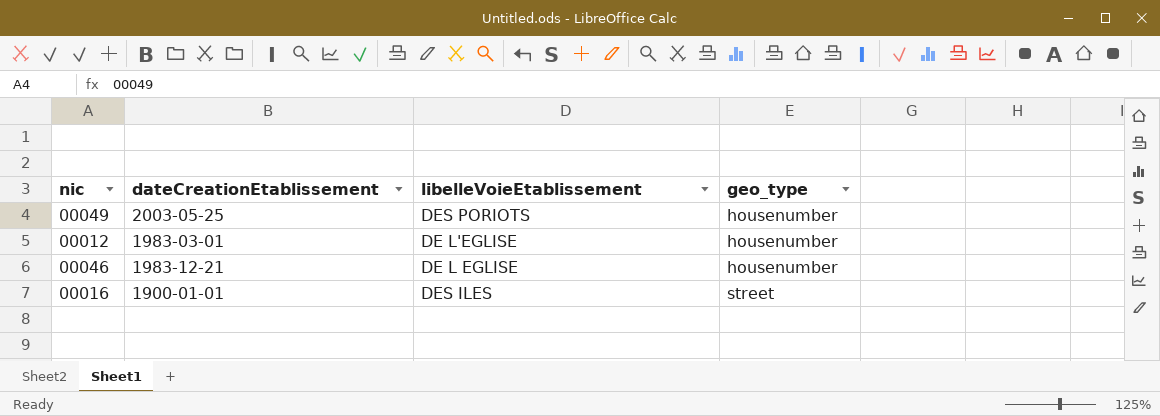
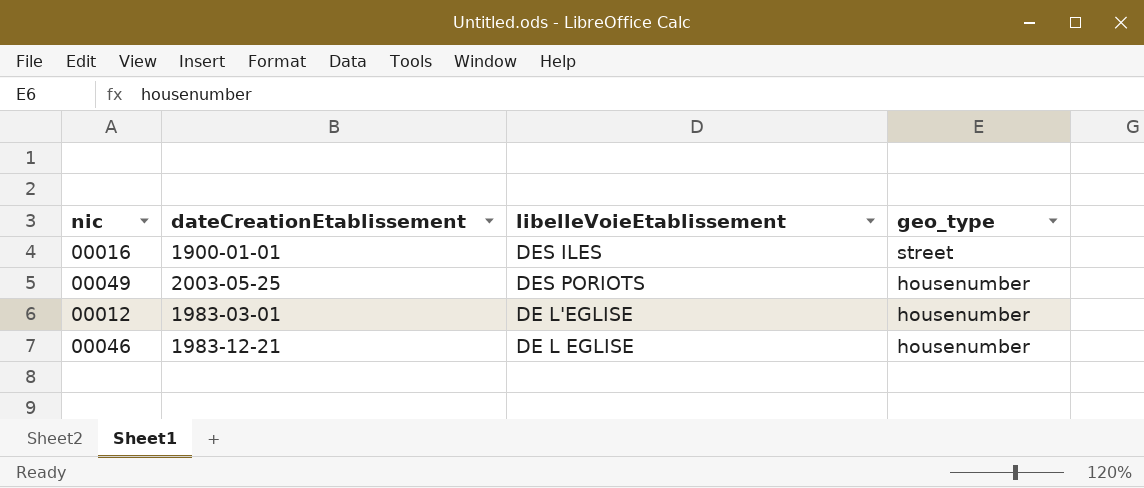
row order: geo_type ascending -> geo_type descending

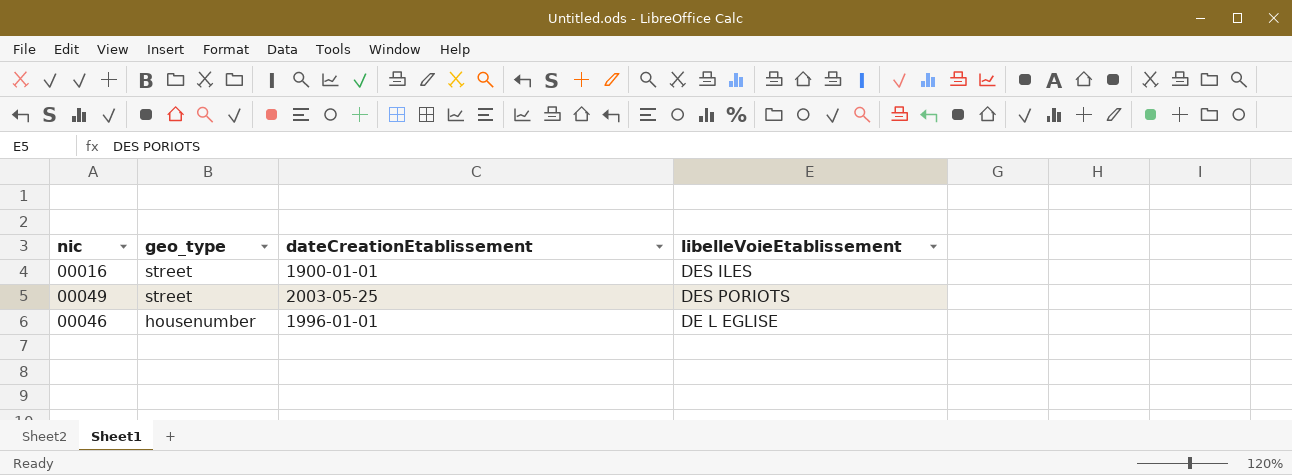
column geo_type | position: 4 -> 2
row 00012: 1983-03-01 | DE L'EGLISE | housenumber -> none
00049 | geo_type: housenumber -> street
00046 | dateCreationEtablissement: 1983-12-21 -> 1996-01-01

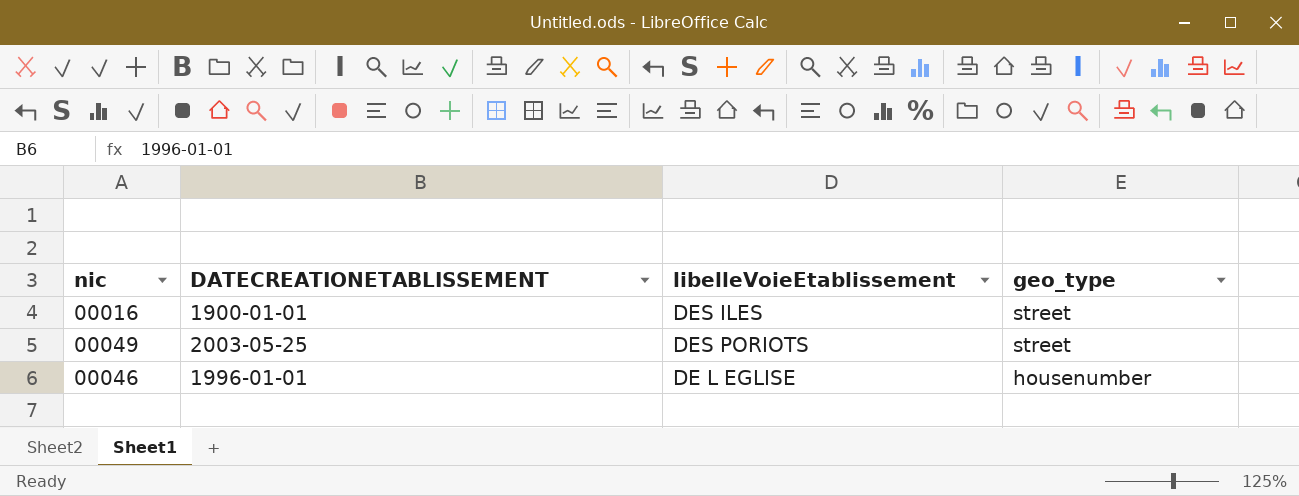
column name: dateCreationEtablissement -> DATECREATIONETABLISSEMENT
column geo_type | position: 2 -> 4

